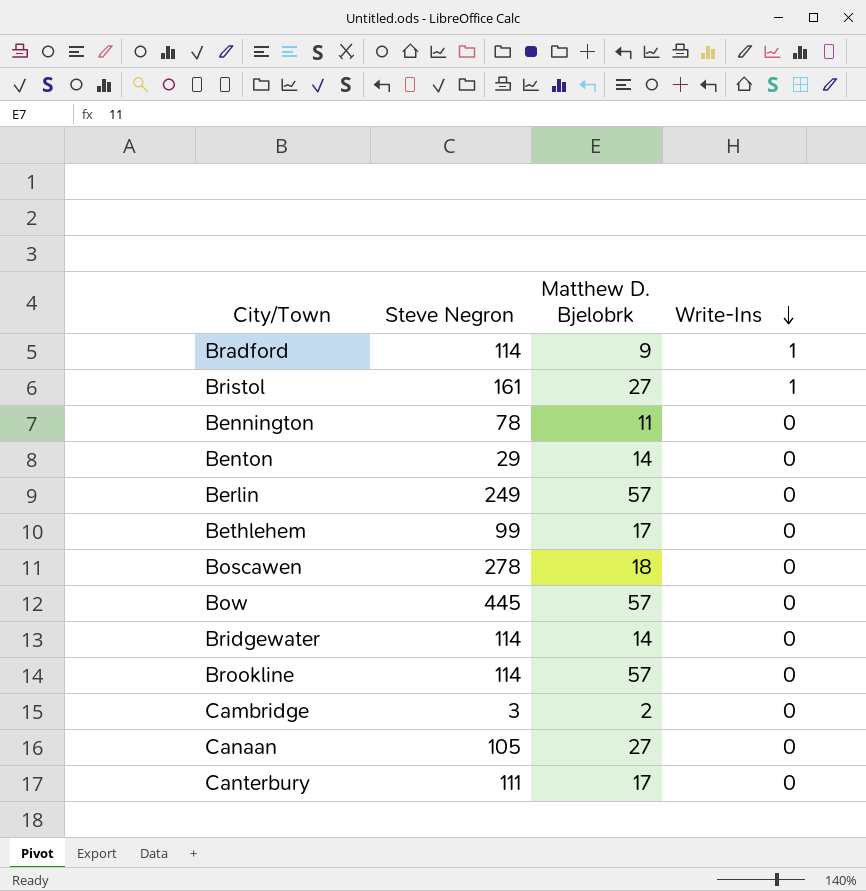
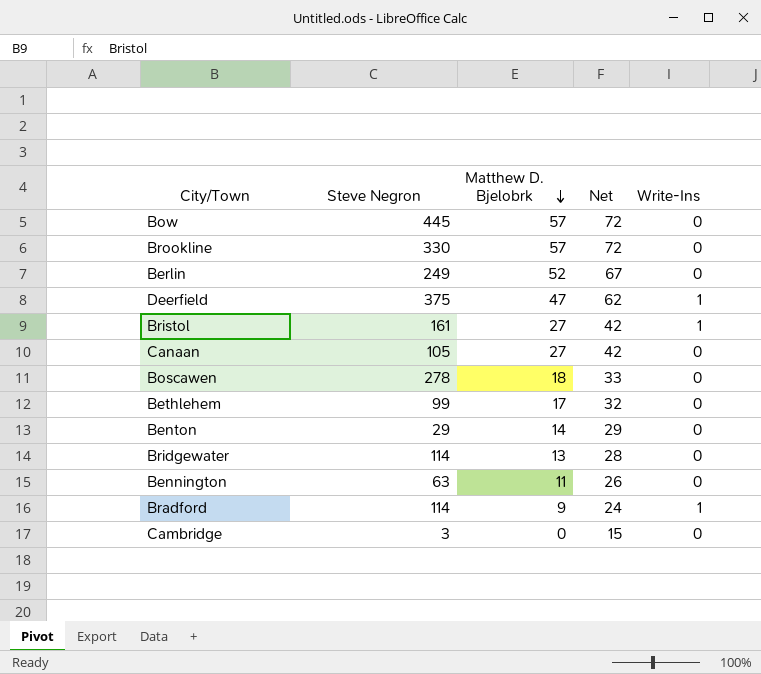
row order: Write-Ins descending -> Matthew D. Bjelobrk descending
column Net | formula: none -> [Matthew D. Bjelobrk] + 15
row Canterbury: 111 | 17 | 0 -> none
Brookline | Steve Negron: 114 -> 330
Berlin | Matthew D. Bjelobrk: 57 -> 52
row Deerfield: none -> 375 | 47 | 62 | 1
Bridgewater | Matthew D. Bjelobrk: 14 -> 13
Bennington | Steve Negron: 78 -> 63
Cambridge | Matthew D. Bjelobrk: 2 -> 0

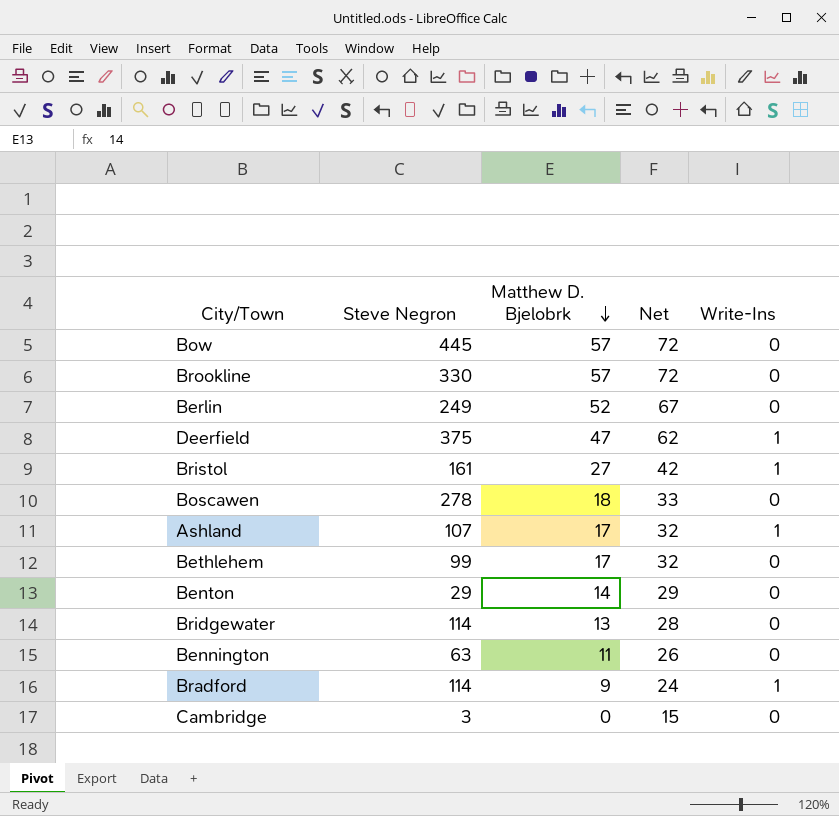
row Canaan: 105 | 27 | 42 | 0 -> none
row Ashland: none -> 107 | 17 | 32 | 1

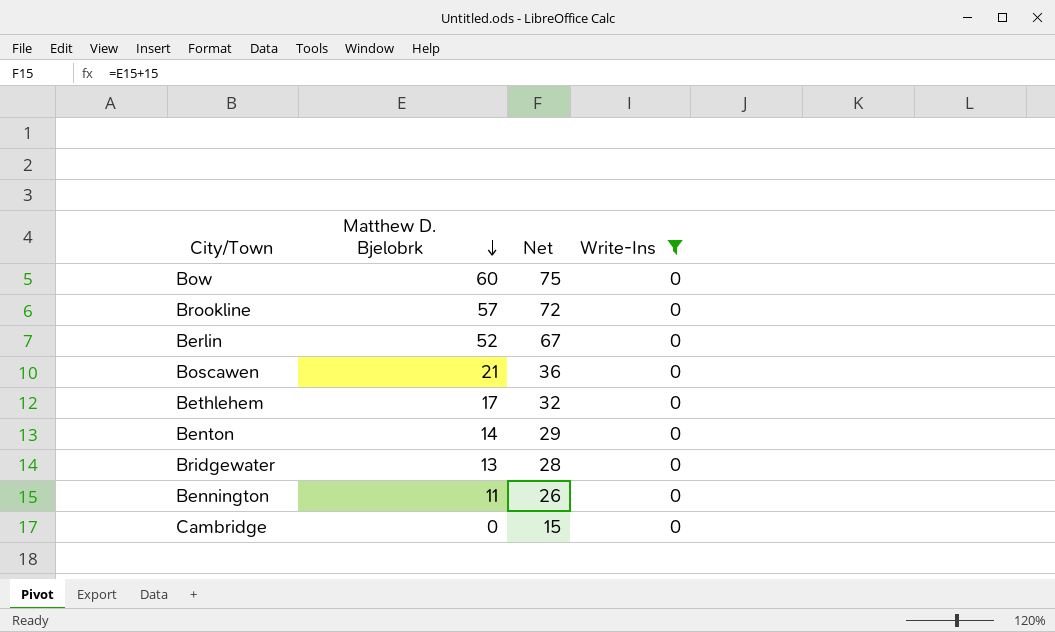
filter: none -> Write-Ins = 0
column Steve Negron | position: 2 -> none
Bow | Matthew D. Bjelobrk: 57 -> 60
Bow | Net: 72 -> 75
Boscawen | Matthew D. Bjelobrk: 18 -> 21
Boscawen | Net: 33 -> 36

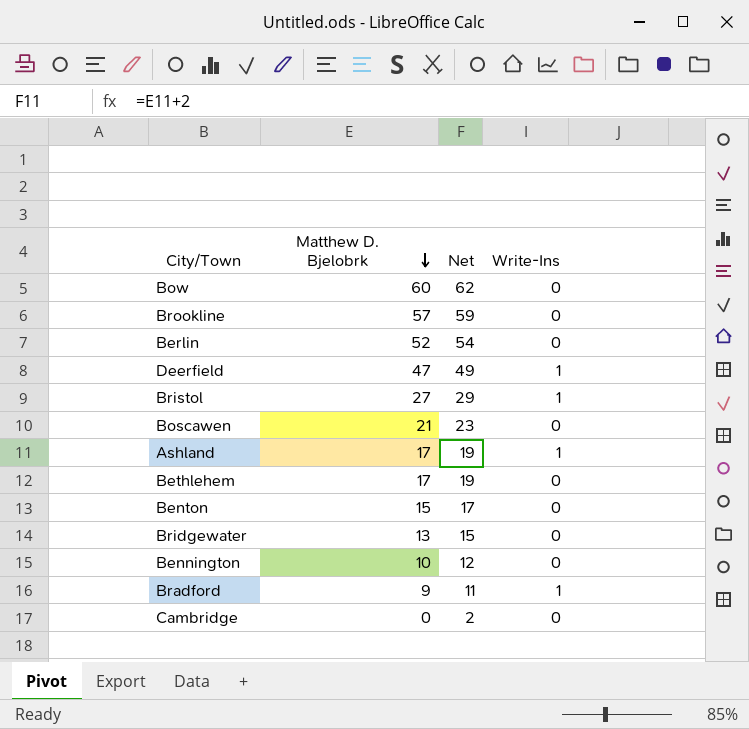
filter: Write-Ins = 0 -> none
column Net | formula: [Matthew D. Bjelobrk] + 15 -> [Matthew D. Bjelobrk] + 2
Benton | Matthew D. Bjelobrk: 14 -> 15
Bennington | Matthew D. Bjelobrk: 11 -> 10

